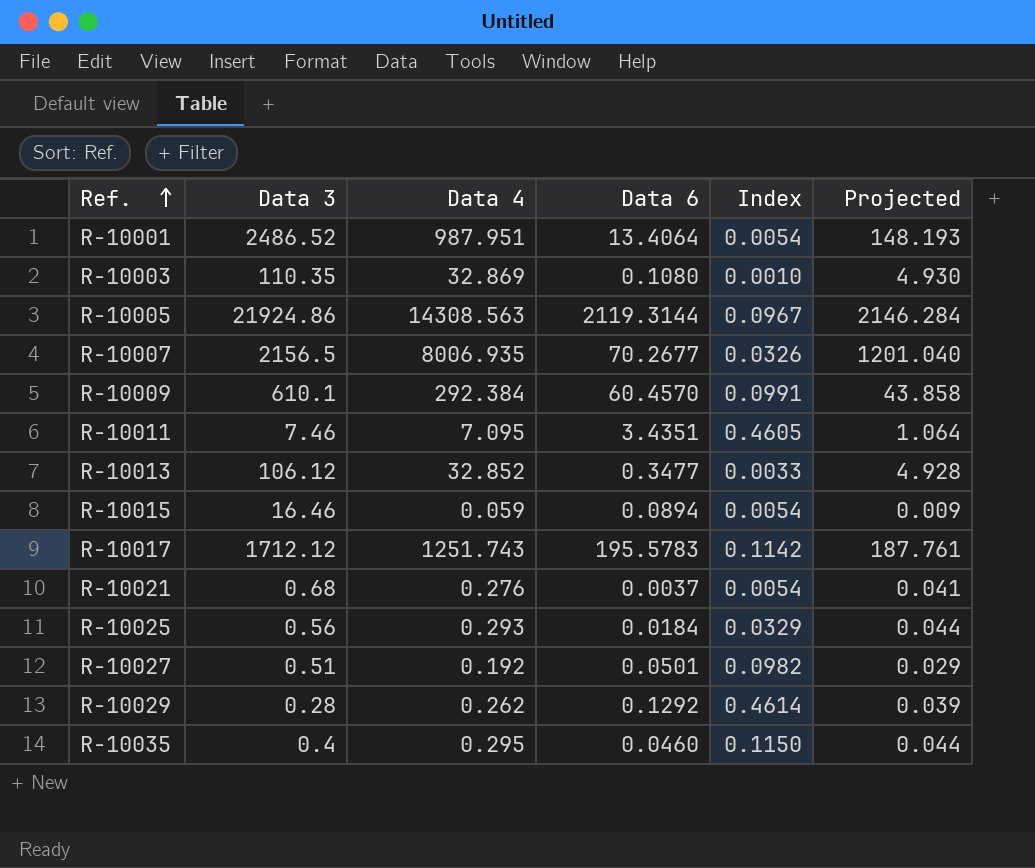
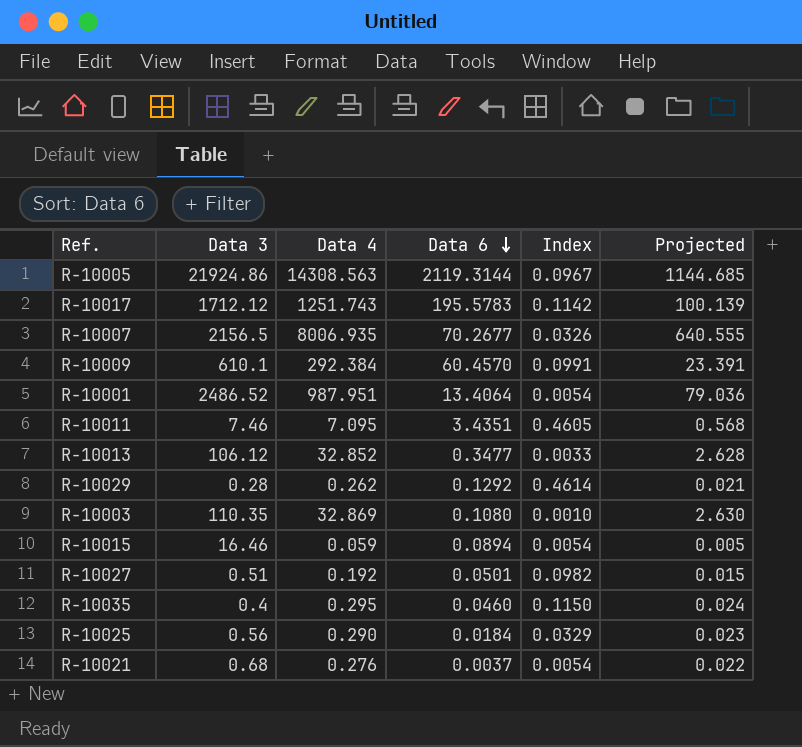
row order: Ref. ascending -> Data 6 descending
column Projected | formula: [Data 4] * 0.15 -> [Data 4] * 0.08
R-10025 | Data 4: 0.293 -> 0.290

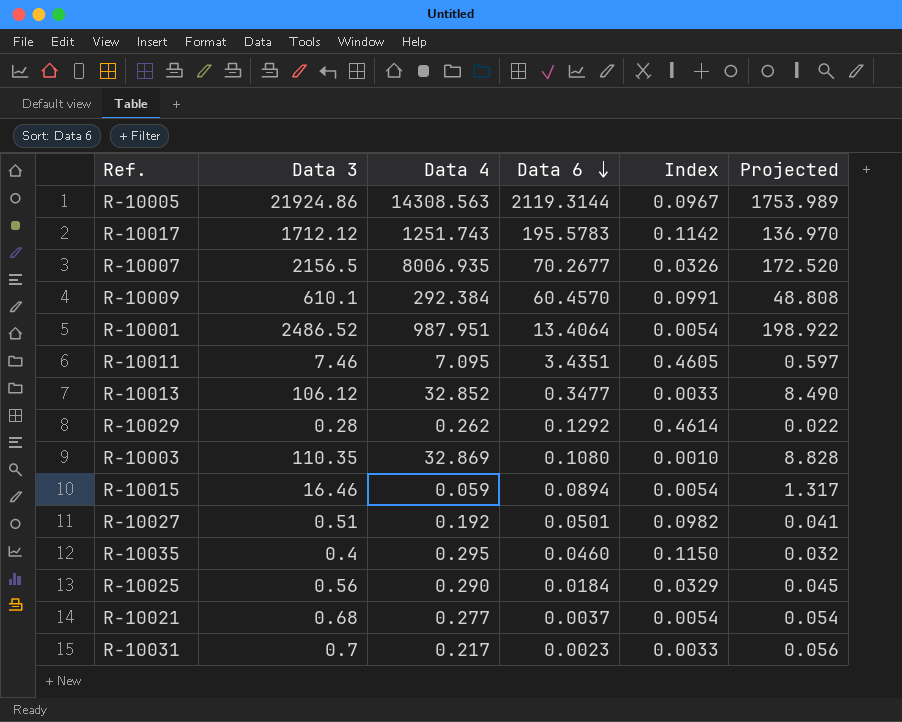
column Projected | formula: [Data 4] * 0.08 -> [Data 3] * 0.08
R-10021 | Data 4: 0.276 -> 0.277
row R-10031: none -> 0.7 | 0.217 | 0.0023 | 0.0033 | 0.056

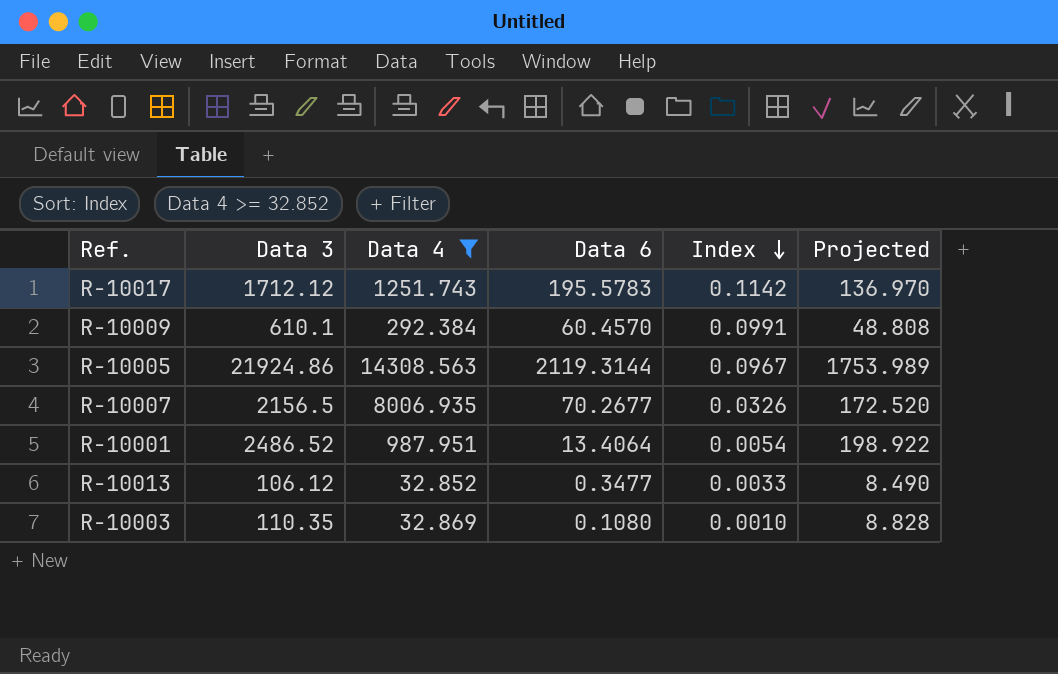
filter: none -> Data 4 >= 32.852
row order: Data 6 descending -> Index descending

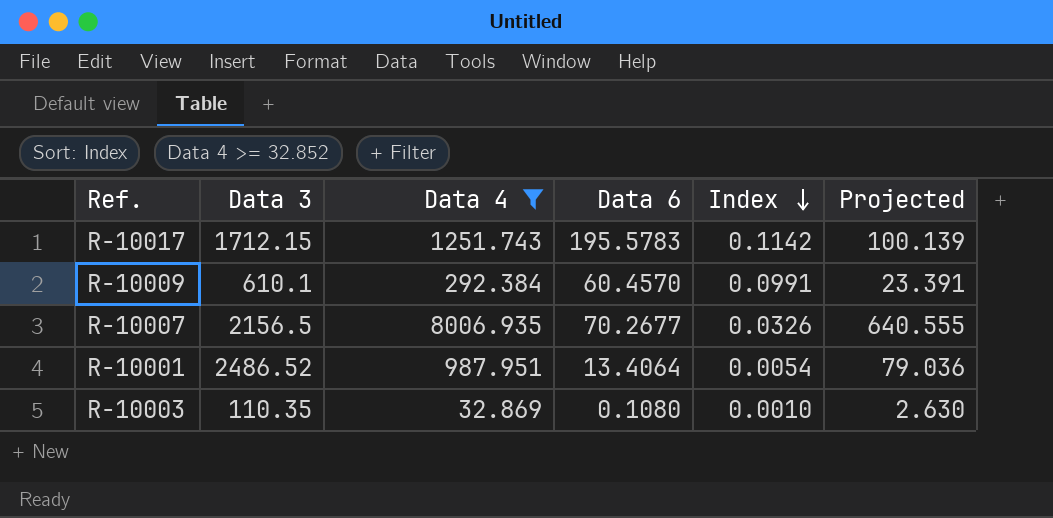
column Projected | formula: [Data 3] * 0.08 -> [Data 4] * 0.08
row R-10005: 21924.86 | 14308.563 | 2119.3144 | 0.0967 | 1753.989 -> none
row R-10013: 106.12 | 32.852 | 0.3477 | 0.0033 | 8.490 -> none
R-10017 | Data 3: 1712.12 -> 1712.15

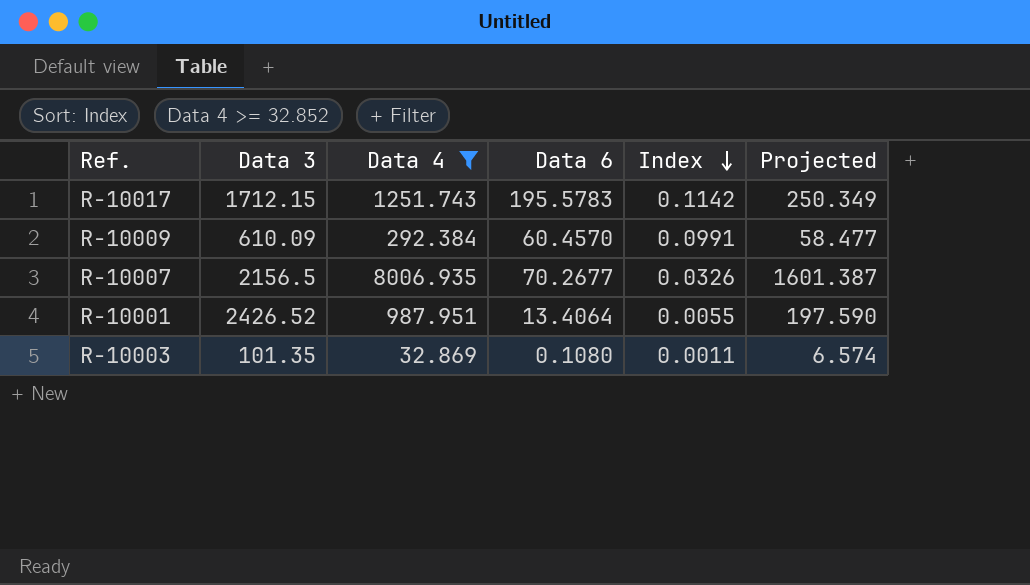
column Projected | formula: [Data 4] * 0.08 -> [Data 4] * 0.2
R-10009 | Data 3: 610.1 -> 610.09
R-10001 | Data 3: 2486.52 -> 2426.52
R-10001 | Index: 0.0054 -> 0.0055
R-10003 | Data 3: 110.35 -> 101.35
R-10003 | Index: 0.0010 -> 0.0011

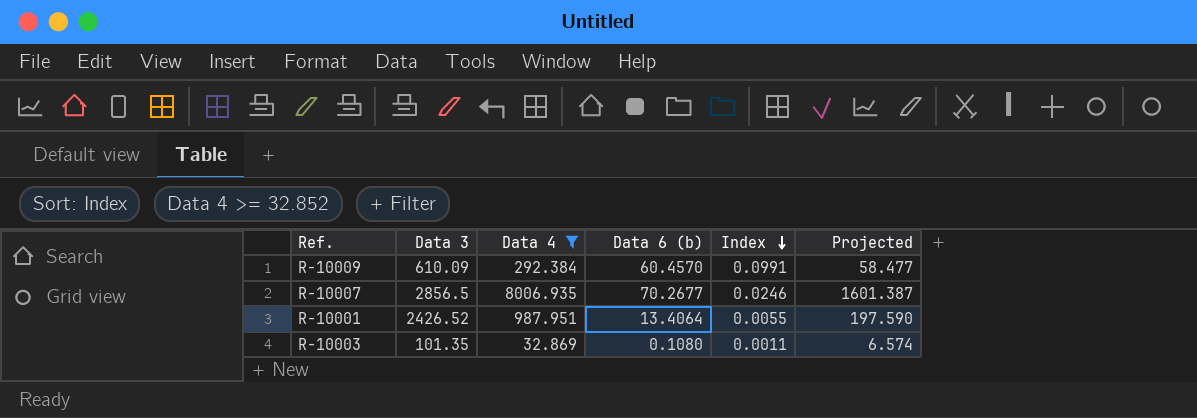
column name: Data 6 -> Data 6 (b)
row R-10017: 1712.15 | 1251.743 | 195.5783 | 0.1142 | 250.349 -> none
R-10007 | Data 3: 2156.5 -> 2856.5
R-10007 | Index: 0.0326 -> 0.0246

